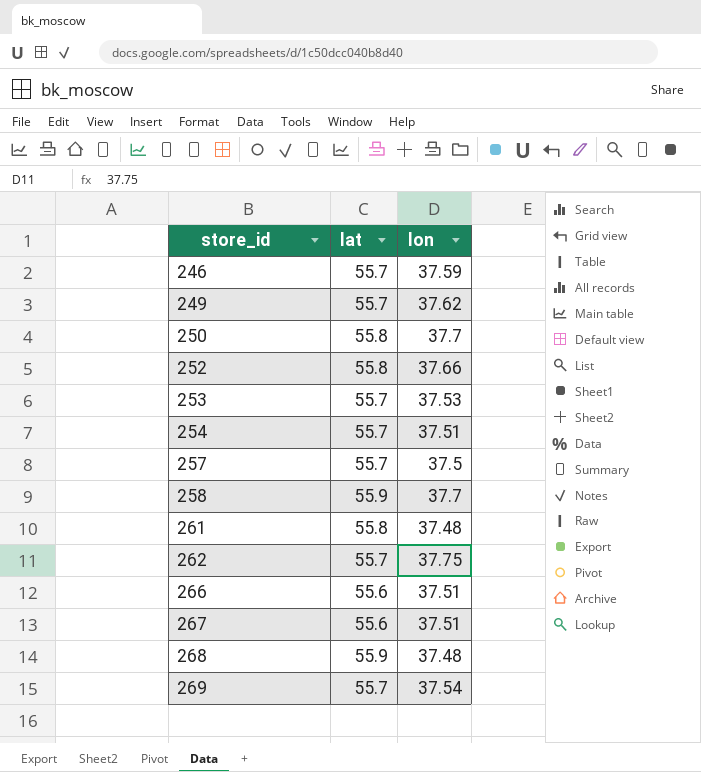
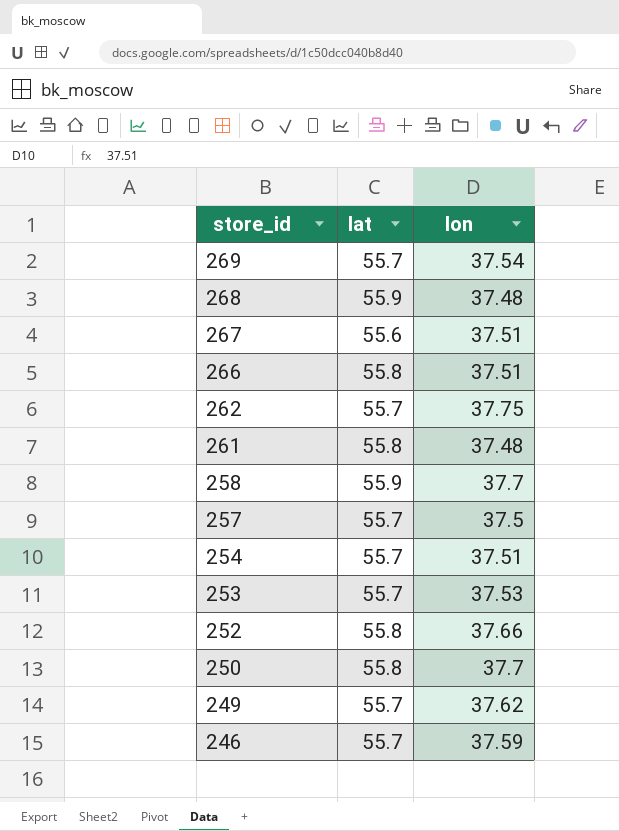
row order: store_id ascending -> store_id descending
266 | lat: 55.6 -> 55.8

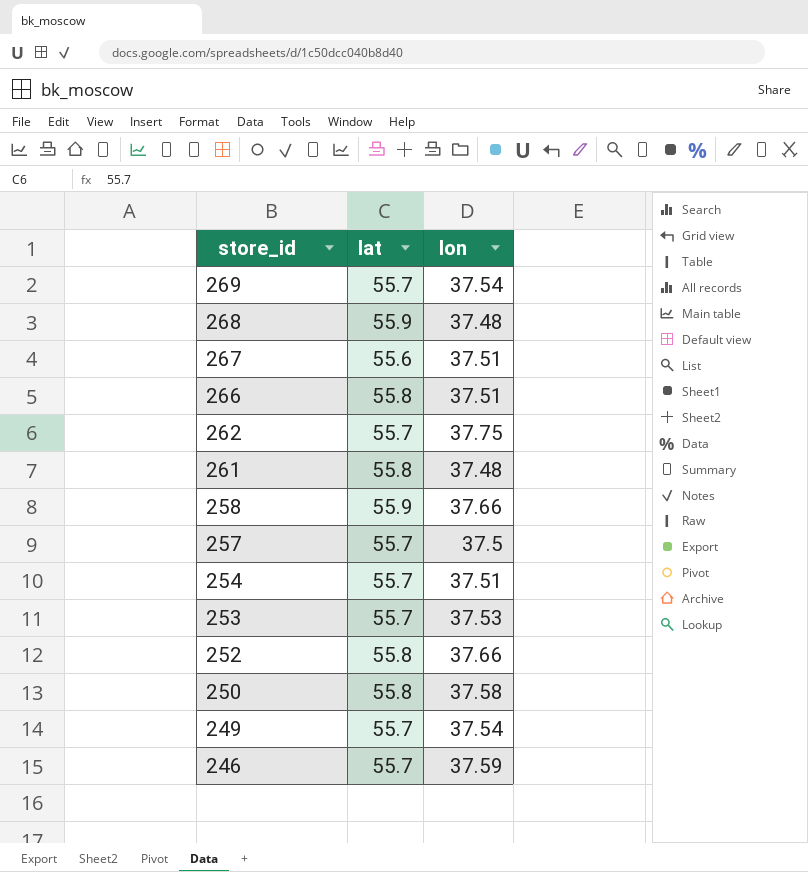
258 | lon: 37.7 -> 37.66
250 | lon: 37.7 -> 37.58
249 | lon: 37.62 -> 37.54

